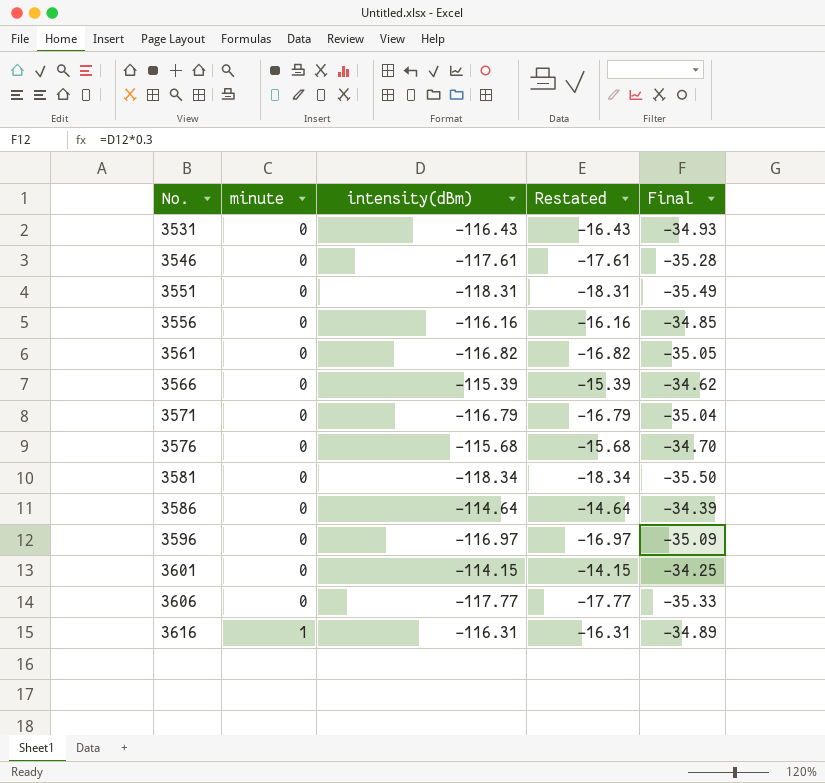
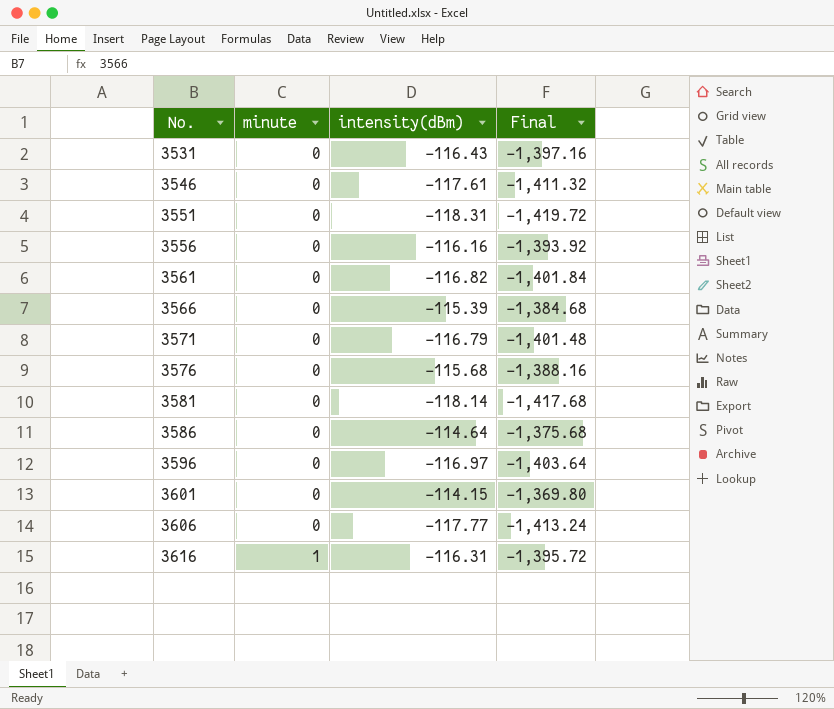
column Restated | formula: [intensity(dBm)] + 100 -> none
column Final | formula: [intensity(dBm)] * 0.3 -> [intensity(dBm)] * 12
3581 | intensity(dBm): -118.34 -> -118.14

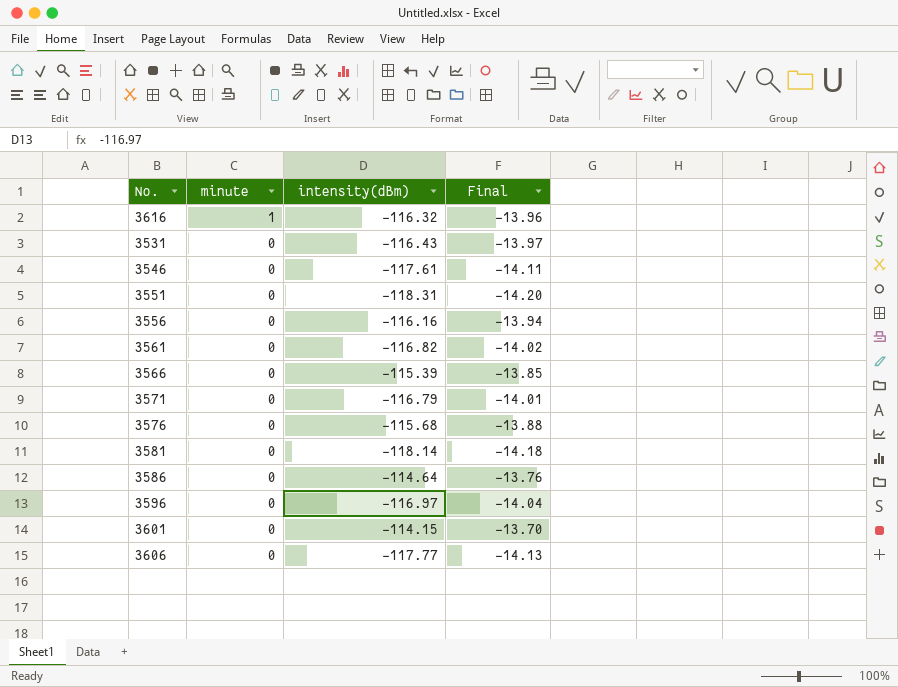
row order: No. ascending -> minute descending
column Final | formula: [intensity(dBm)] * 12 -> [intensity(dBm)] * 0.12
3616 | intensity(dBm): -116.31 -> -116.32

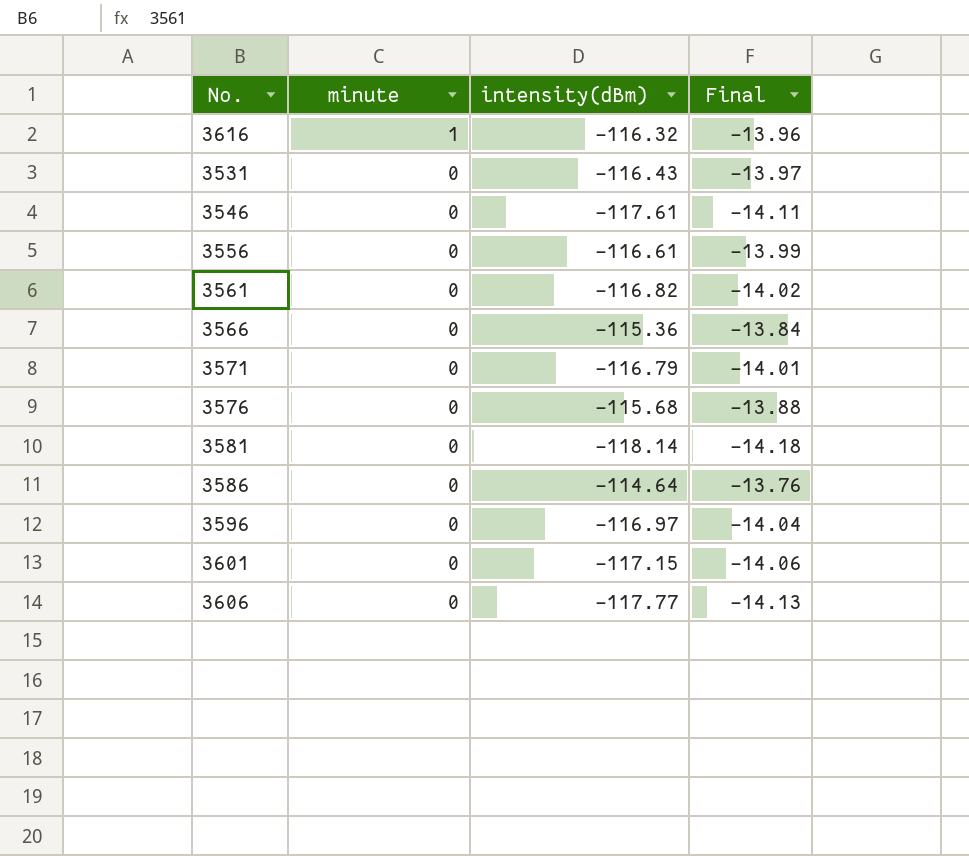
row 3551: 0 | -118.31 | -14.20 -> none
3556 | intensity(dBm): -116.16 -> -116.61
3556 | Final: -13.94 -> -13.99
3566 | intensity(dBm): -115.39 -> -115.36
3566 | Final: -13.85 -> -13.84
3601 | intensity(dBm): -114.15 -> -117.15
3601 | Final: -13.70 -> -14.06

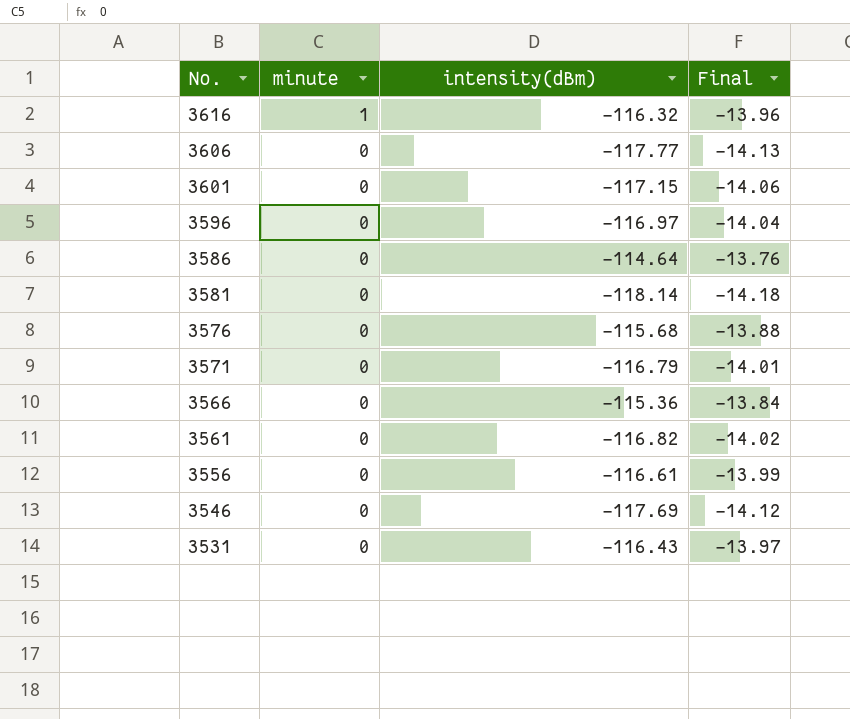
row order: minute descending -> No. descending
3546 | intensity(dBm): -117.61 -> -117.69
3546 | Final: -14.11 -> -14.12

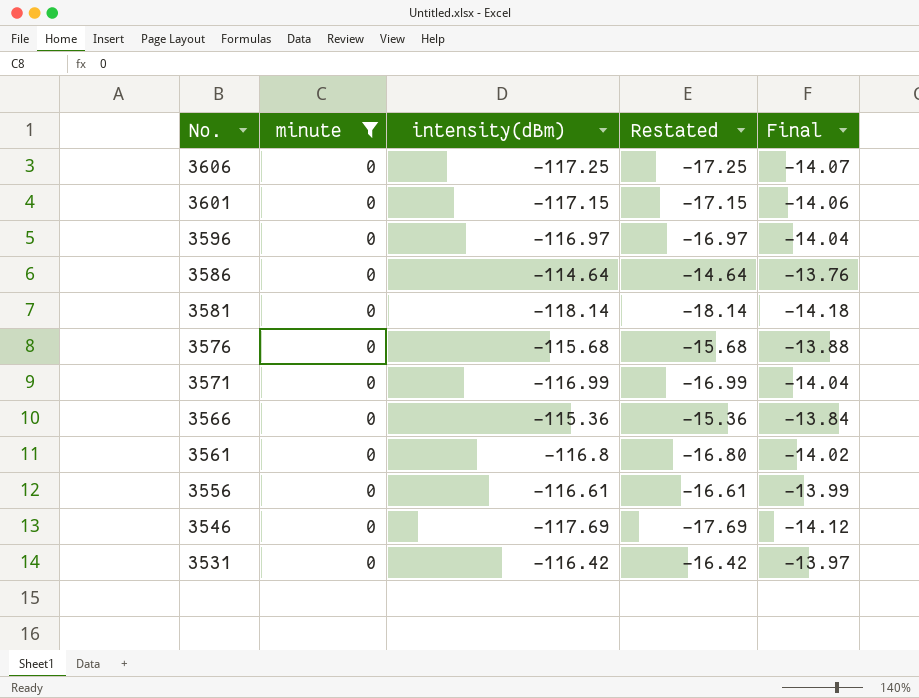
filter: none -> minute = 0
column Restated | formula: none -> [intensity(dBm)] + 100
3606 | intensity(dBm): -117.77 -> -117.25
3606 | Final: -14.13 -> -14.07
3571 | intensity(dBm): -116.79 -> -116.99
3571 | Final: -14.01 -> -14.04
3561 | intensity(dBm): -116.82 -> -116.8
3531 | intensity(dBm): -116.43 -> -116.42

